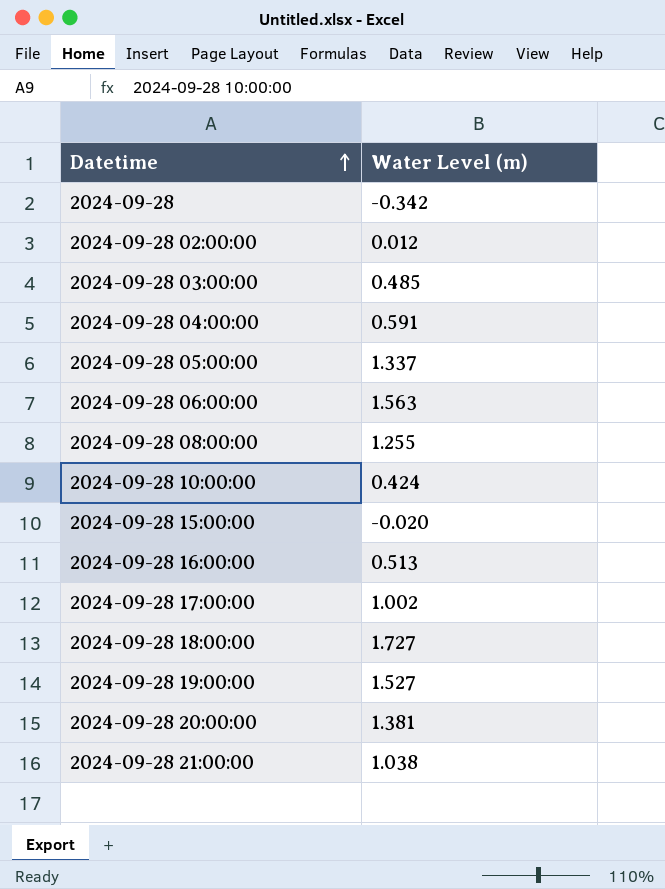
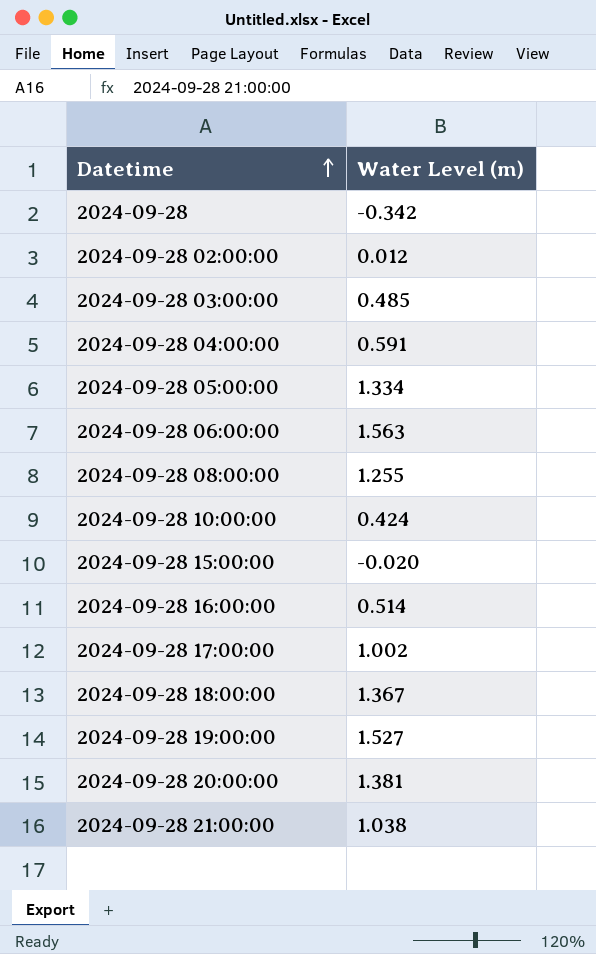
2024-09-28 05:00:00 | Water Level (m): 1.337 -> 1.334
2024-09-28 16:00:00 | Water Level (m): 0.513 -> 0.514
2024-09-28 18:00:00 | Water Level (m): 1.727 -> 1.367

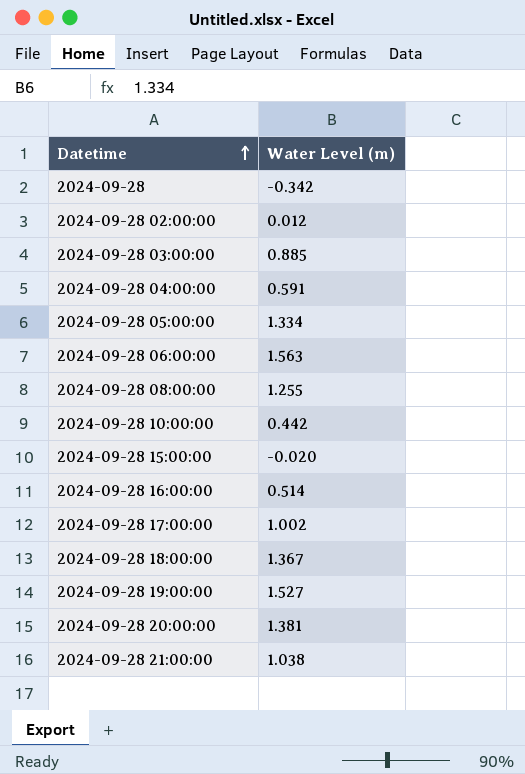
2024-09-28 03:00:00 | Water Level (m): 0.485 -> 0.885
2024-09-28 10:00:00 | Water Level (m): 0.424 -> 0.442

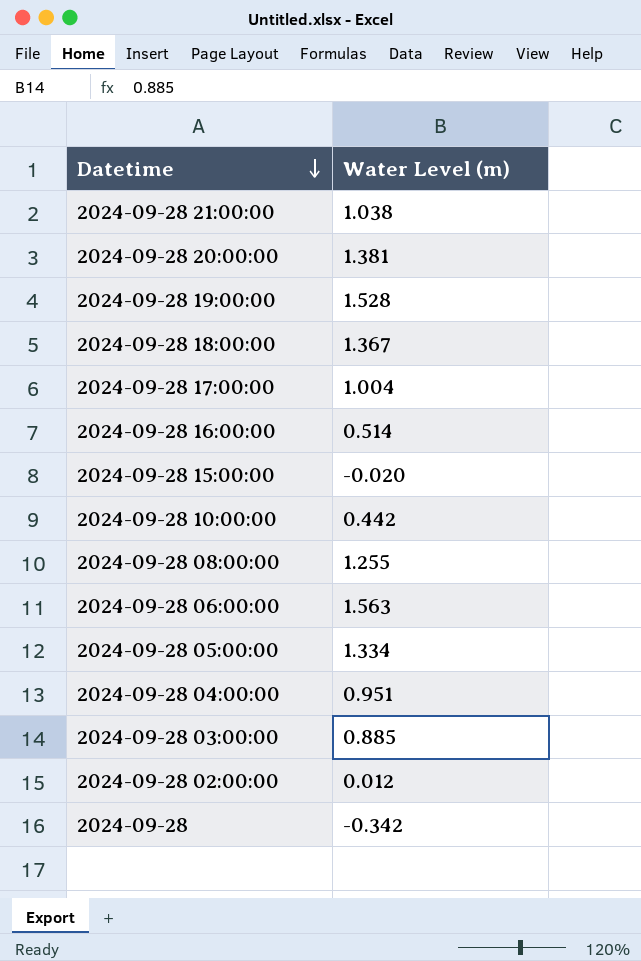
row order: Datetime ascending -> Datetime descending
2024-09-28 19:00:00 | Water Level (m): 1.527 -> 1.528
2024-09-28 17:00:00 | Water Level (m): 1.002 -> 1.004
2024-09-28 04:00:00 | Water Level (m): 0.591 -> 0.951

